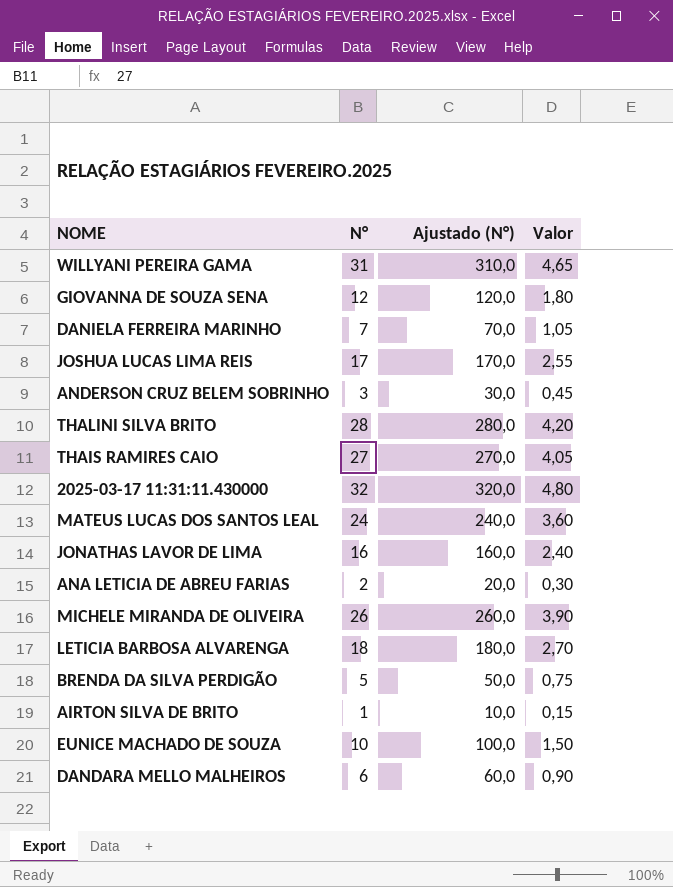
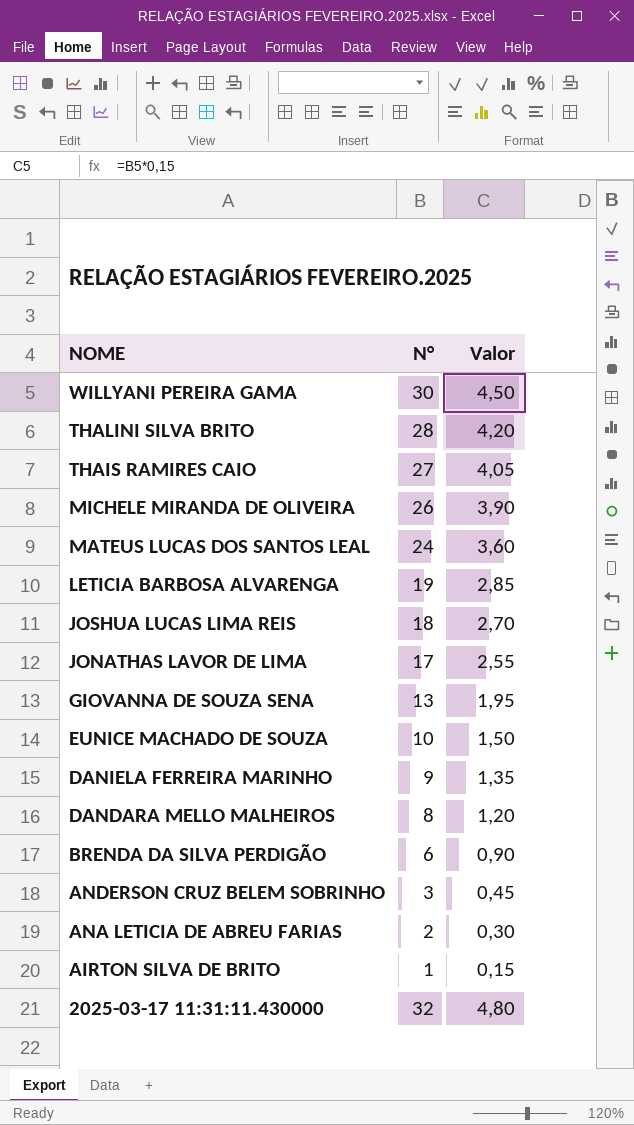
row order: none -> NOME descending
column Ajustado (N°) | formula: [N°] * 10 -> none
WILLYANI PEREIRA GAMA | N°: 31 -> 30
WILLYANI PEREIRA GAMA | Valor: 4,65 -> 4,50
LETICIA BARBOSA ALVARENGA | N°: 18 -> 19
LETICIA BARBOSA ALVARENGA | Valor: 2,70 -> 2,85
JOSHUA LUCAS LIMA REIS | N°: 17 -> 18
JOSHUA LUCAS LIMA REIS | Valor: 2,55 -> 2,70
JONATHAS LAVOR DE LIMA | N°: 16 -> 17
JONATHAS LAVOR DE LIMA | Valor: 2,40 -> 2,55
GIOVANNA DE SOUZA SENA | N°: 12 -> 13
GIOVANNA DE SOUZA SENA | Valor: 1,80 -> 1,95
DANIELA FERREIRA MARINHO | N°: 7 -> 9
DANIELA FERREIRA MARINHO | Valor: 1,05 -> 1,35
DANDARA MELLO MALHEIROS | N°: 6 -> 8
DANDARA MELLO MALHEIROS | Valor: 0,90 -> 1,20
BRENDA DA SILVA PERDIGÃO | N°: 5 -> 6
BRENDA DA SILVA PERDIGÃO | Valor: 0,75 -> 0,90

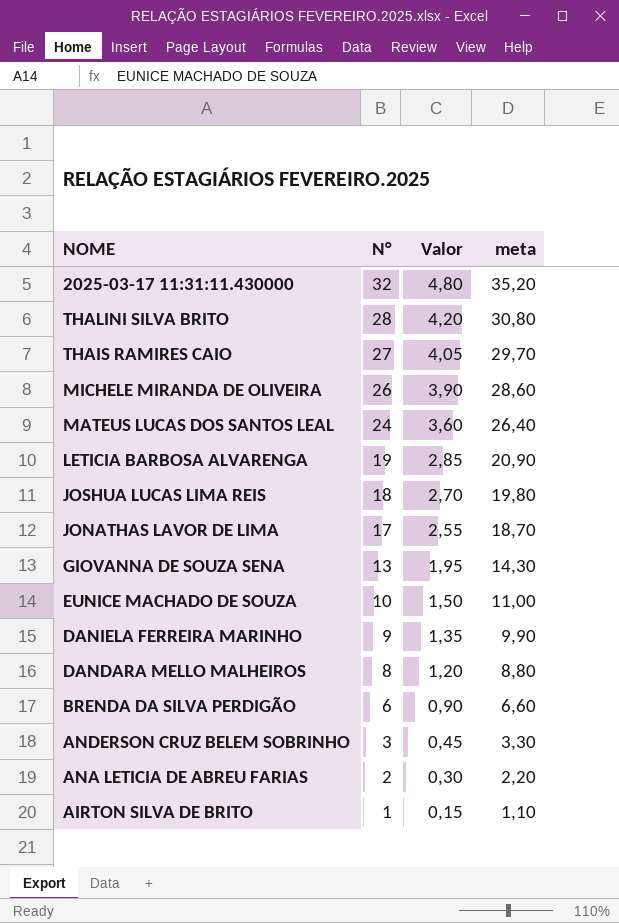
row order: NOME descending -> N° descending
column meta | formula: none -> [N°] * 1,1
row WILLYANI PEREIRA GAMA: 30 | 4,50 -> none

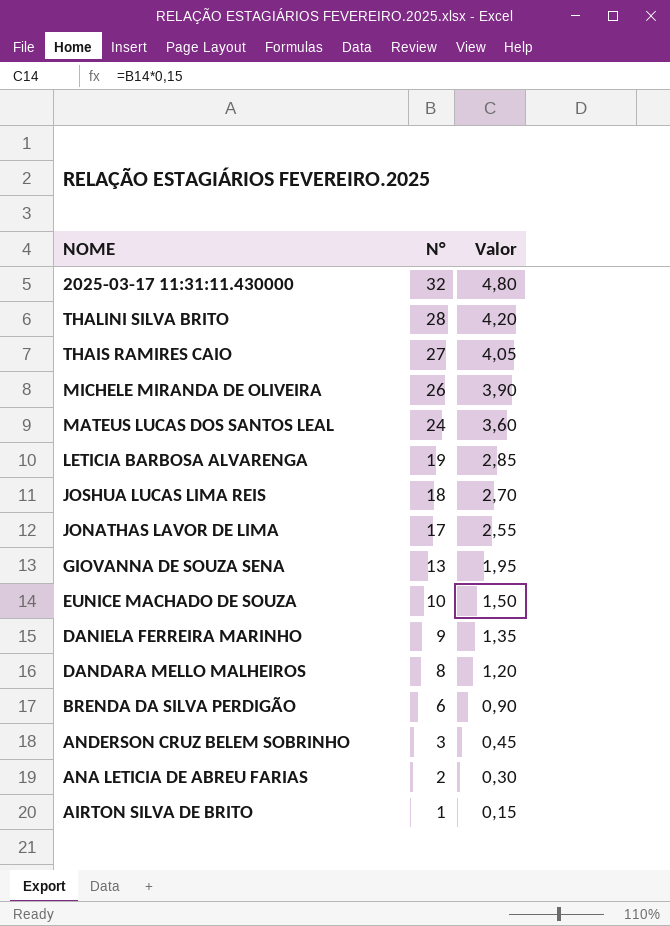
column meta | formula: [N°] * 1,1 -> none

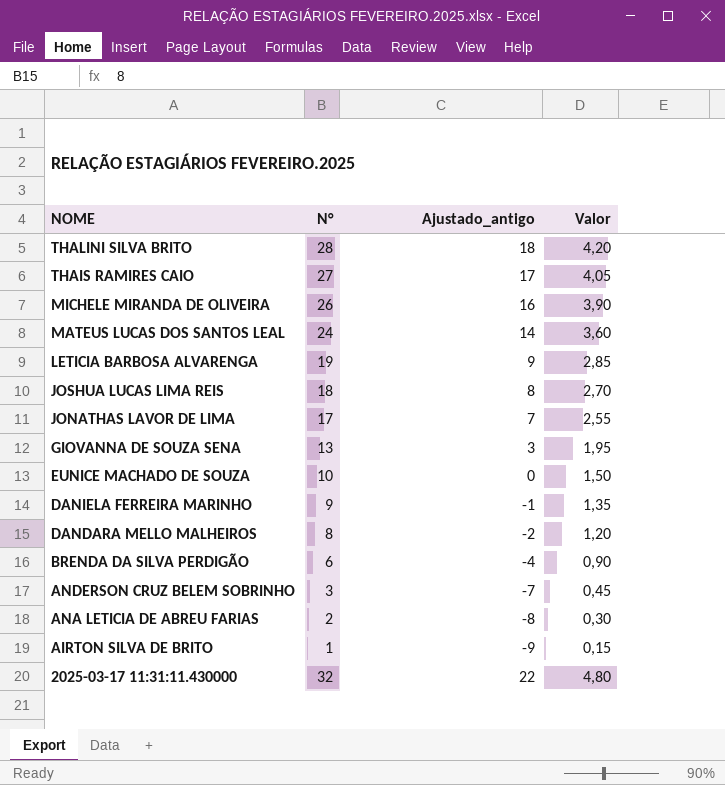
row order: N° descending -> NOME descending
column Ajustado_antigo | formula: none -> [N°] - 10

